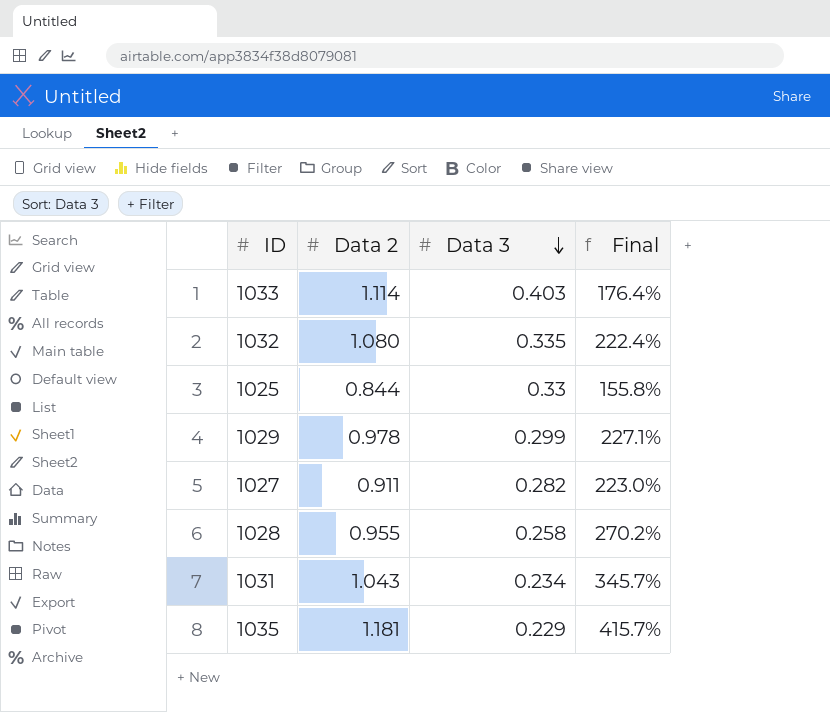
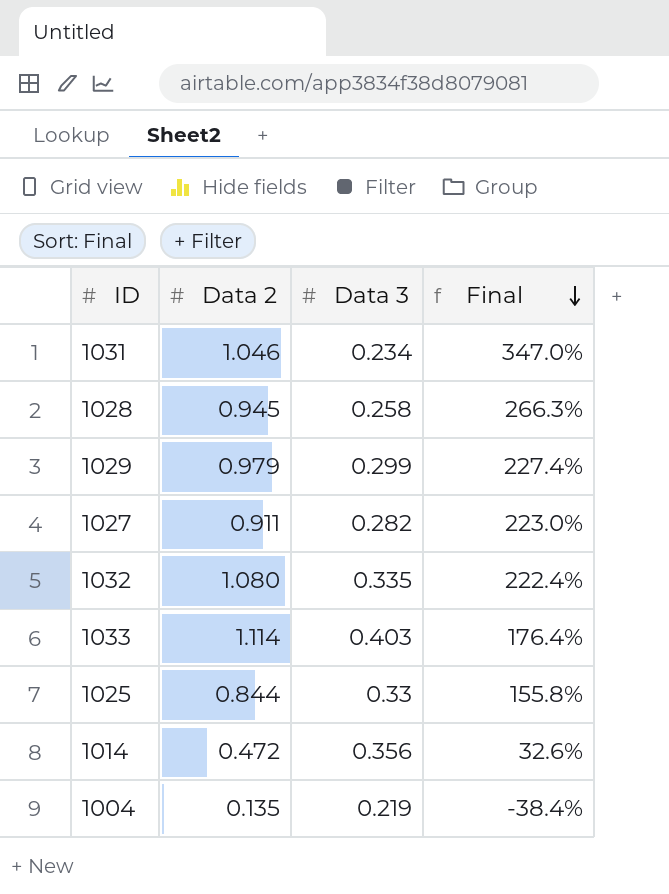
row order: Data 3 descending -> Final descending
row 1035: 1.181 | 0.229 | 415.7% -> none
1031 | Data 2: 1.043 -> 1.046
1031 | Final: 345.7% -> 347.0%
1028 | Data 2: 0.955 -> 0.945
1028 | Final: 270.2% -> 266.3%
1029 | Data 2: 0.978 -> 0.979
1029 | Final: 227.1% -> 227.4%
row 1014: none -> 0.472 | 0.356 | 32.6%
row 1004: none -> 0.135 | 0.219 | -38.4%

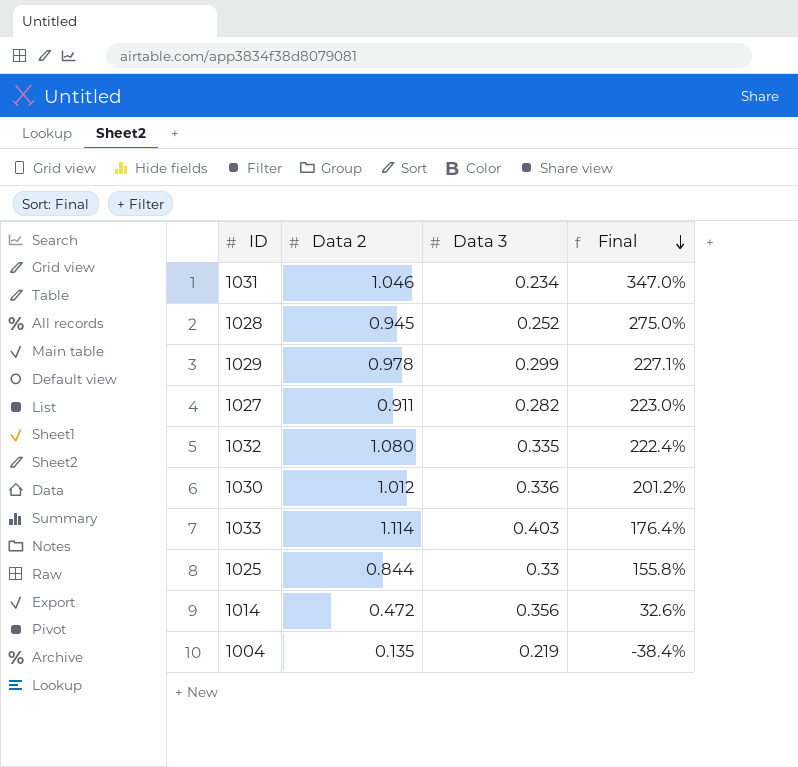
1028 | Data 3: 0.258 -> 0.252
1028 | Final: 266.3% -> 275.0%
1029 | Data 2: 0.979 -> 0.978
1029 | Final: 227.4% -> 227.1%
row 1030: none -> 1.012 | 0.336 | 201.2%

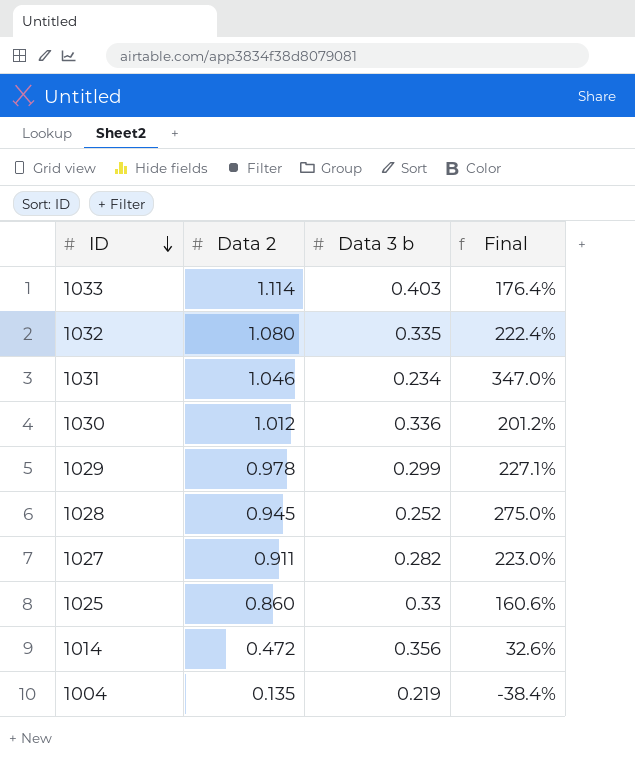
row order: Final descending -> ID descending
column name: Data 3 -> Data 3 b
1025 | Data 2: 0.844 -> 0.860
1025 | Final: 155.8% -> 160.6%

